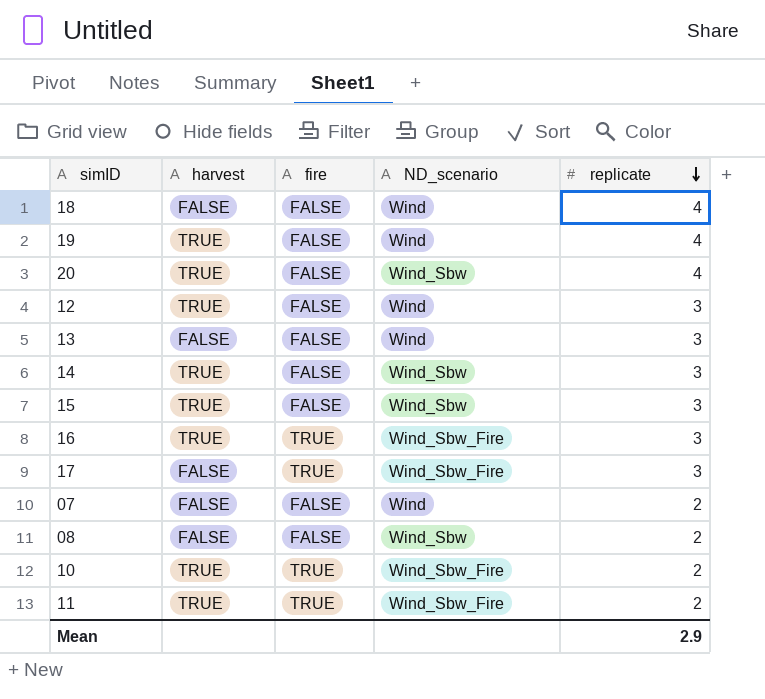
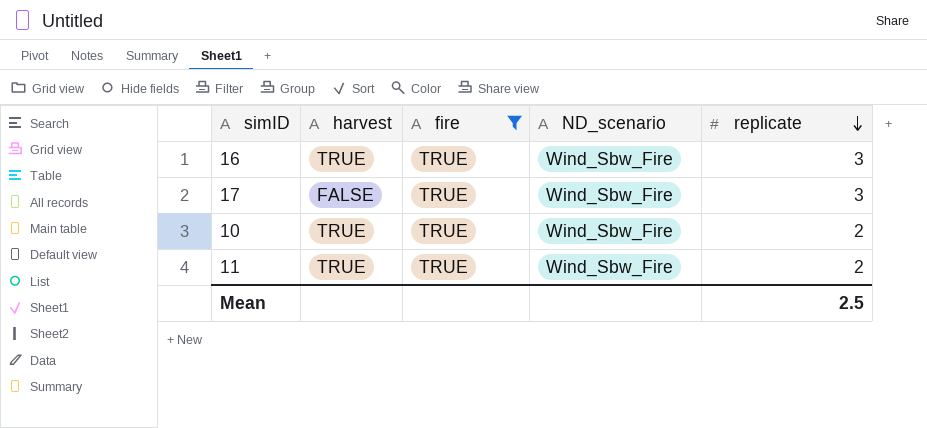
filter: none -> fire = TRUE
Mean | replicate: 2.9 -> 2.5

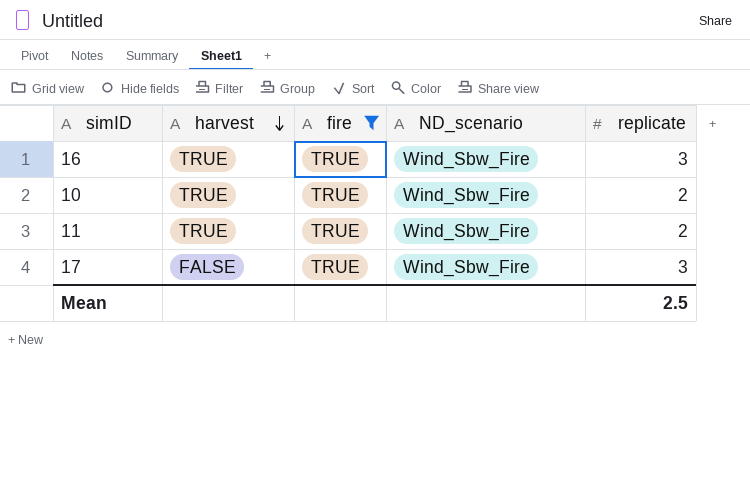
row order: replicate descending -> harvest descending

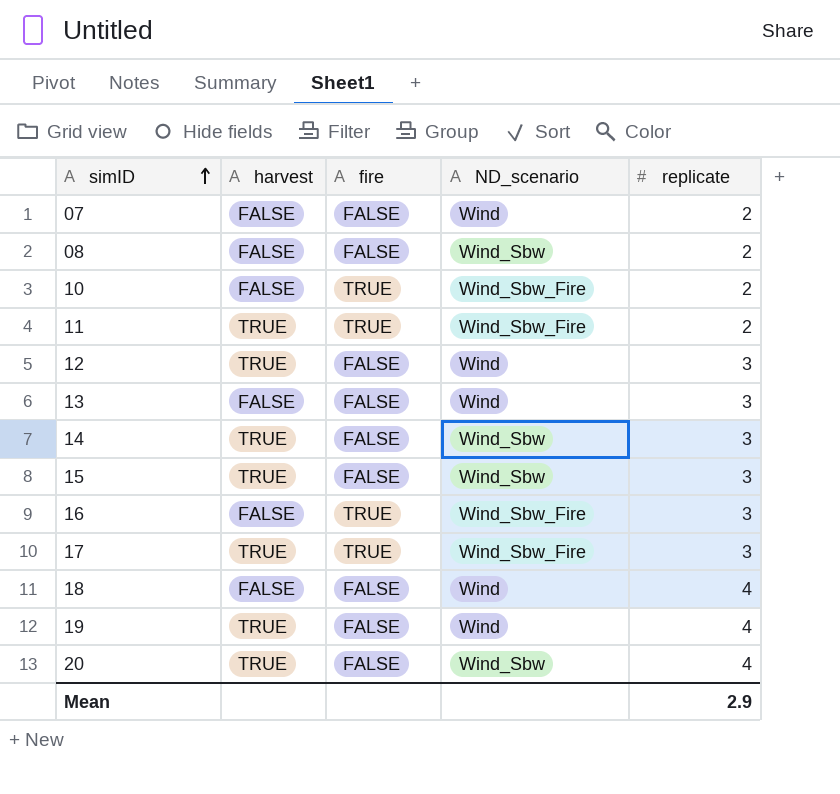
filter: fire = TRUE -> none
row order: harvest descending -> simID ascending
10 | harvest: TRUE -> FALSE
16 | harvest: TRUE -> FALSE
17 | harvest: FALSE -> TRUE
Mean | replicate: 2.5 -> 2.9

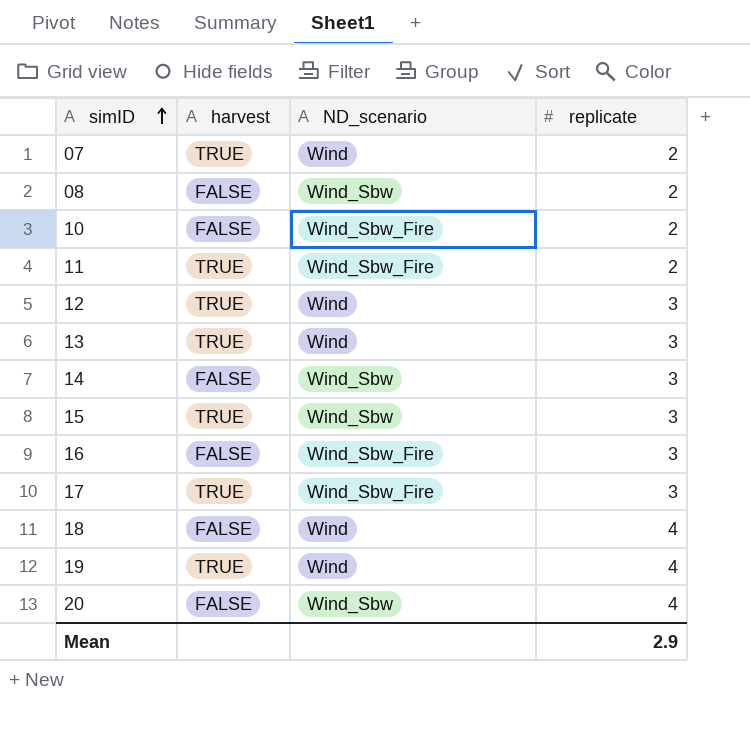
column fire | position: 3 -> none
07 | harvest: FALSE -> TRUE
13 | harvest: FALSE -> TRUE
14 | harvest: TRUE -> FALSE
20 | harvest: TRUE -> FALSE

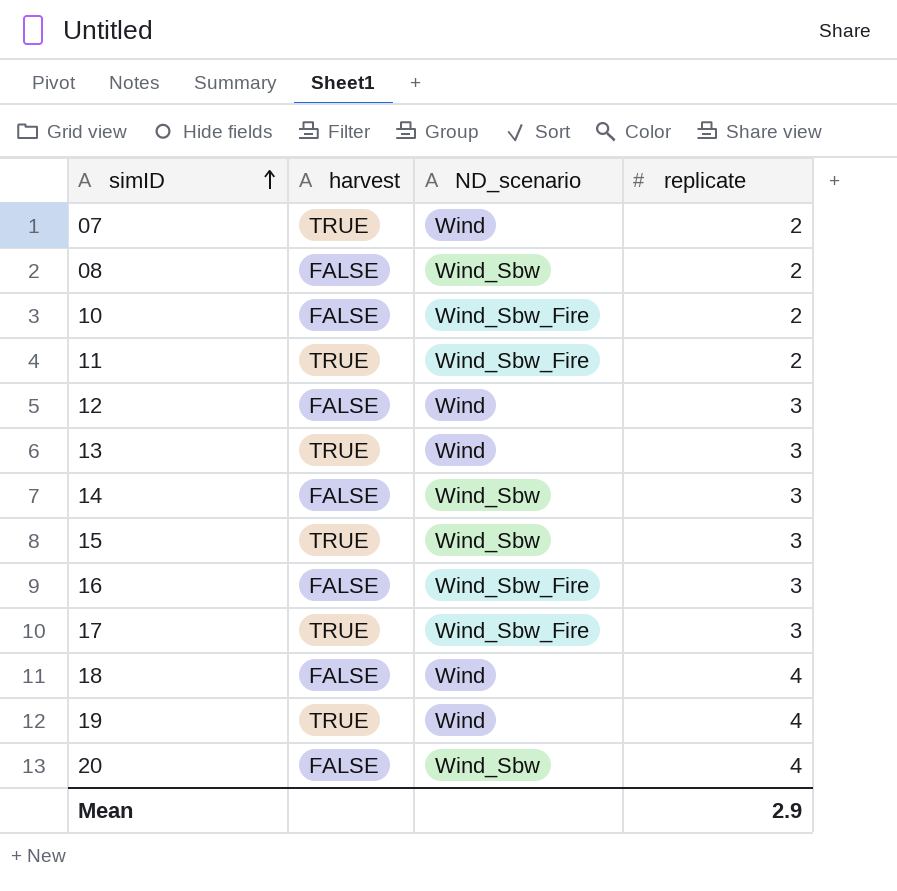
12 | harvest: TRUE -> FALSE

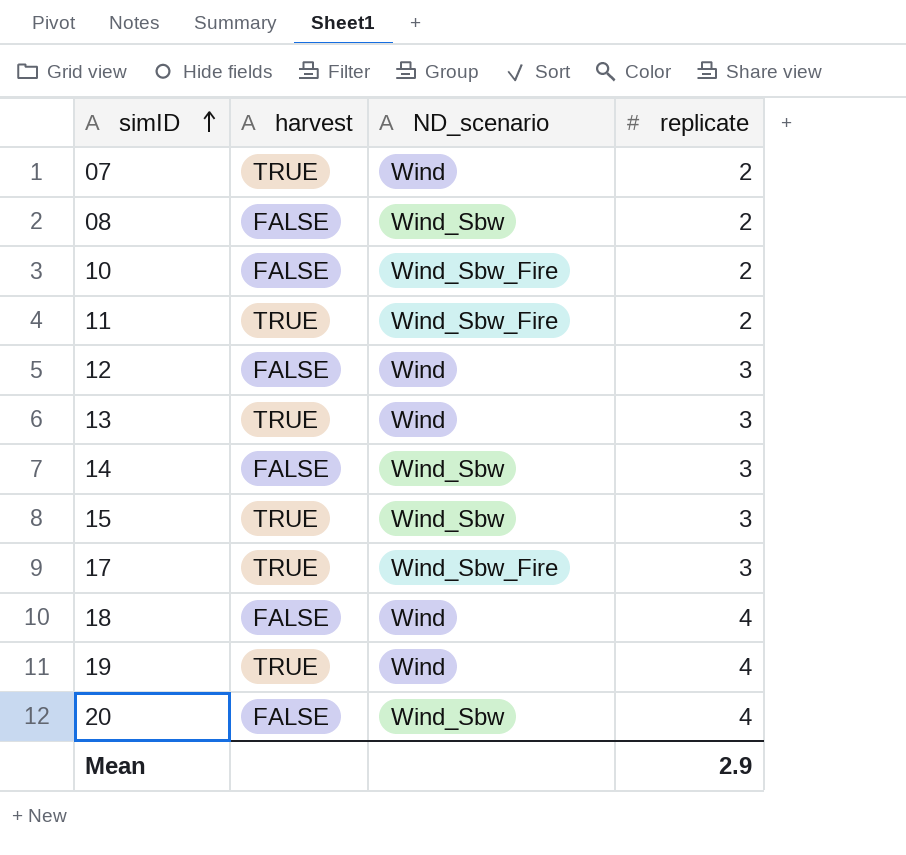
row 16: FALSE | Wind_Sbw_Fire | 3 -> none

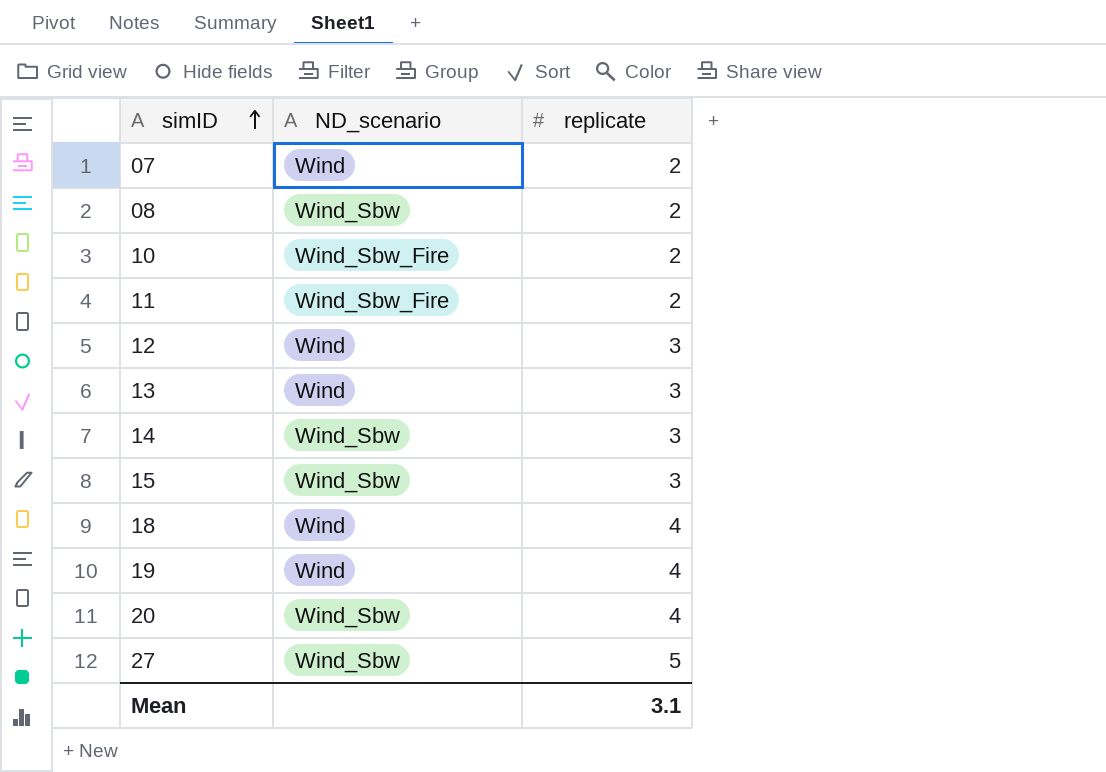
column harvest | position: 2 -> none
row 17: TRUE | Wind_Sbw_Fire | 3 -> none
row 27: none -> Wind_Sbw | 5
Mean | replicate: 2.9 -> 3.1

